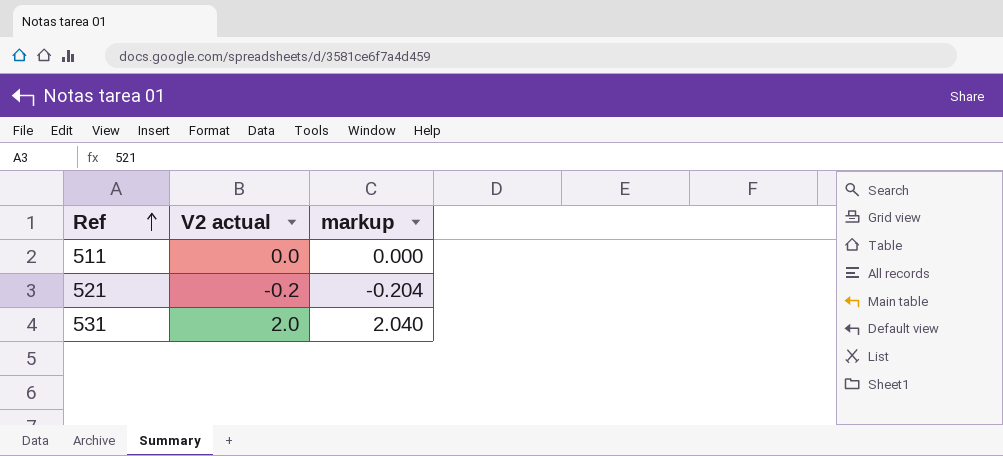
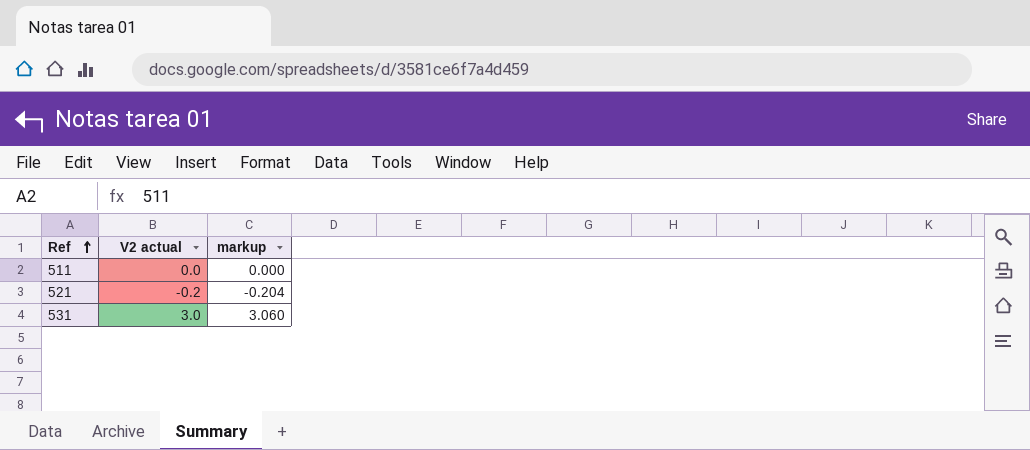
531 | V2 actual: 2.0 -> 3.0
531 | markup: 2.040 -> 3.060

